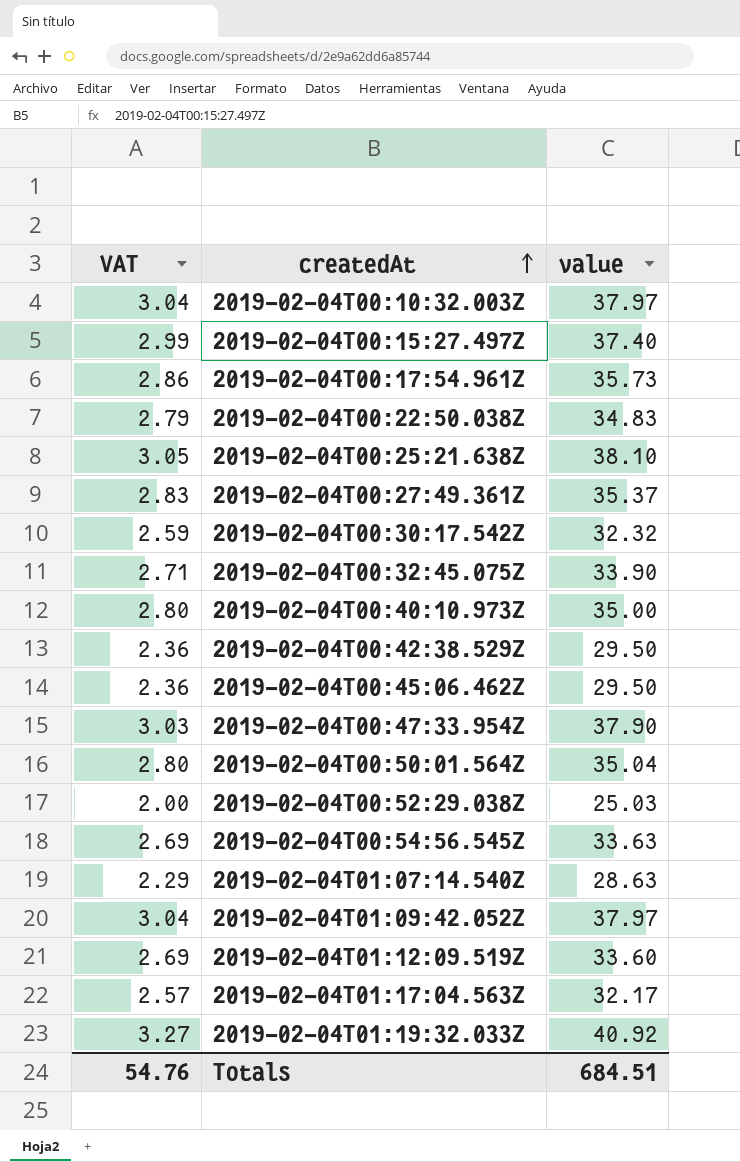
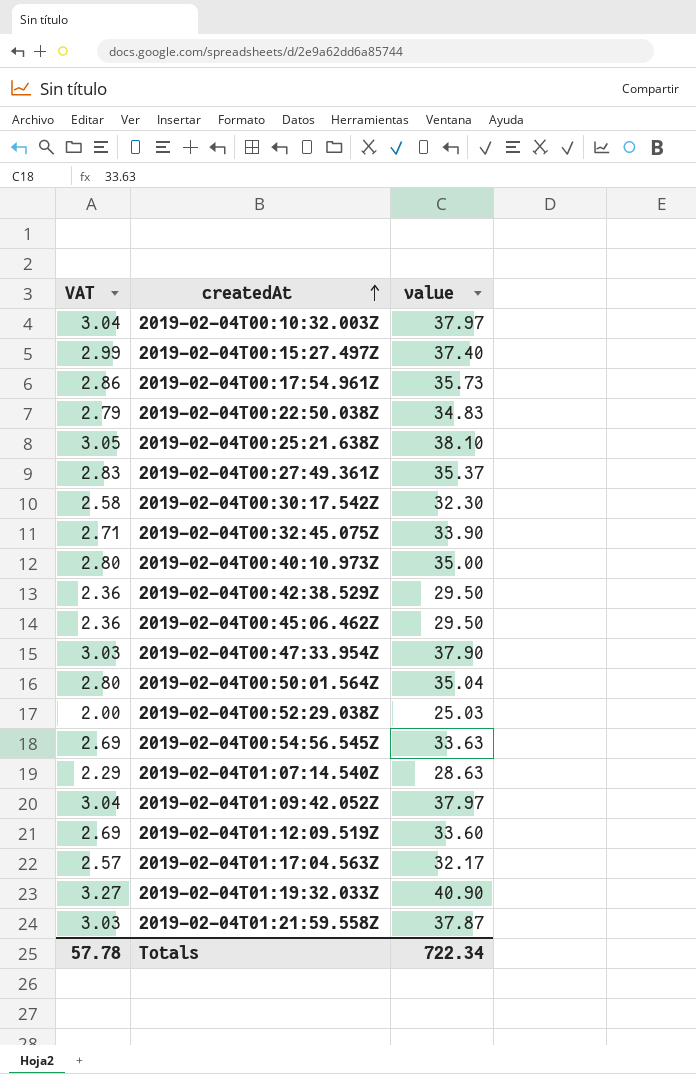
2019-02-04T00:30:17.542Z | VAT: 2.59 -> 2.58
2019-02-04T00:30:17.542Z | value: 32.32 -> 32.30
2019-02-04T01:19:32.033Z | value: 40.92 -> 40.90
row 2019-02-04T01:21:59.558Z: none -> 3.03 | 37.87
Totals | VAT: 54.76 -> 57.78
Totals | value: 684.51 -> 722.34

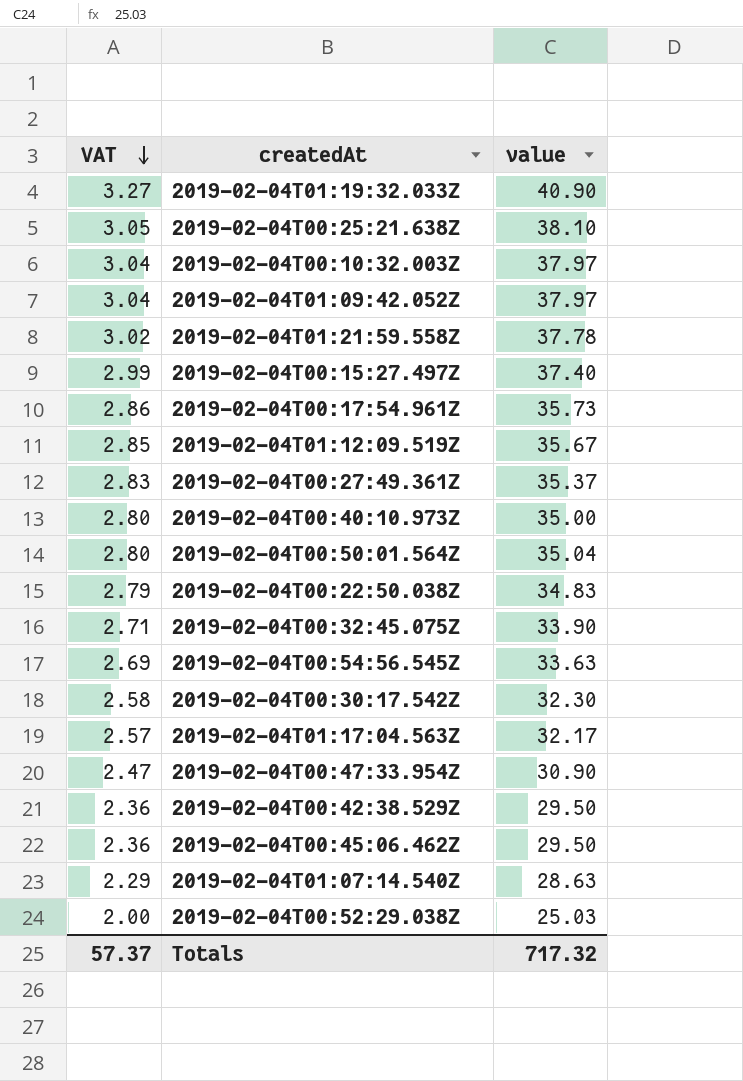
row order: createdAt ascending -> VAT descending
2019-02-04T01:21:59.558Z | VAT: 3.03 -> 3.02
2019-02-04T01:21:59.558Z | value: 37.87 -> 37.78
2019-02-04T01:12:09.519Z | VAT: 2.69 -> 2.85
2019-02-04T01:12:09.519Z | value: 33.60 -> 35.67
2019-02-04T00:47:33.954Z | VAT: 3.03 -> 2.47
2019-02-04T00:47:33.954Z | value: 37.90 -> 30.90
Totals | VAT: 57.78 -> 57.37
Totals | value: 722.34 -> 717.32

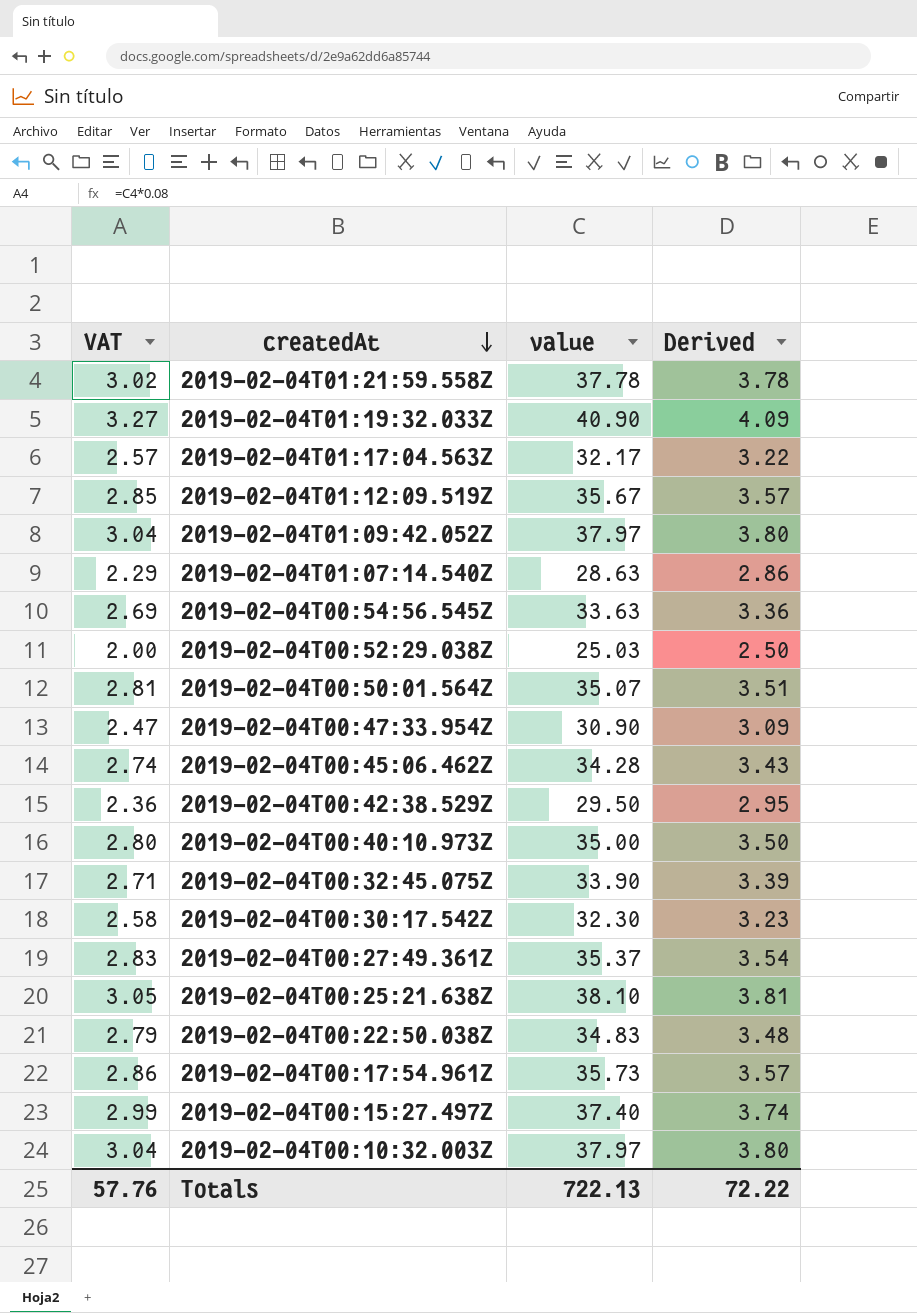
row order: VAT descending -> createdAt descending
column Derived | formula: none -> [value] * 0.1
2019-02-04T00:50:01.564Z | VAT: 2.80 -> 2.81
2019-02-04T00:50:01.564Z | value: 35.04 -> 35.07
2019-02-04T00:45:06.462Z | VAT: 2.36 -> 2.74
2019-02-04T00:45:06.462Z | value: 29.50 -> 34.28
Totals | VAT: 57.37 -> 57.76
Totals | value: 717.32 -> 722.13

